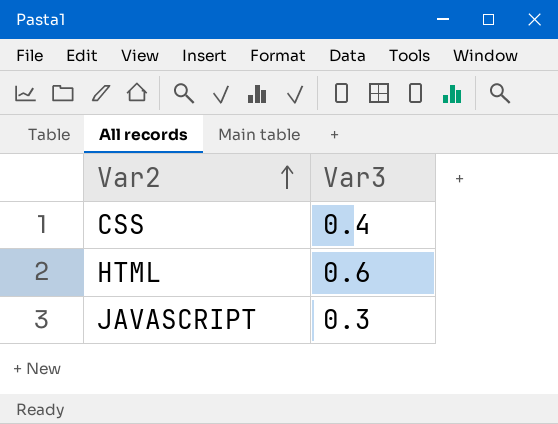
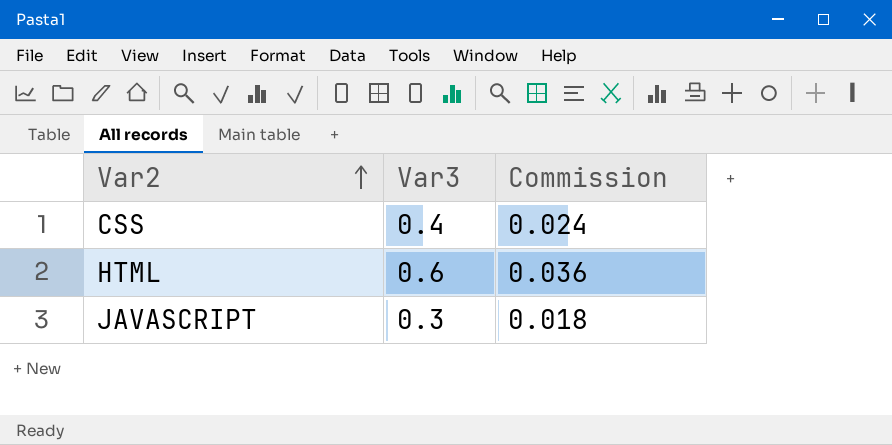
column Commission | formula: none -> [Var3] * 0.06

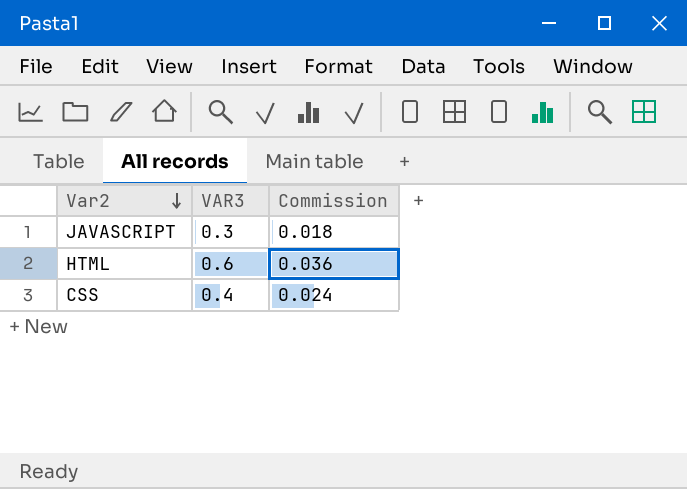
row order: Var2 ascending -> Var2 descending
column name: Var3 -> VAR3

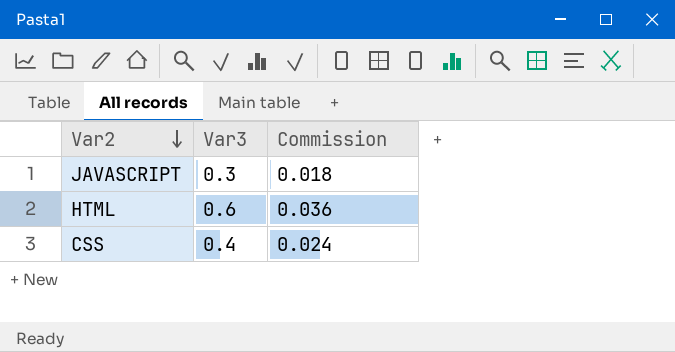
column name: VAR3 -> Var3

